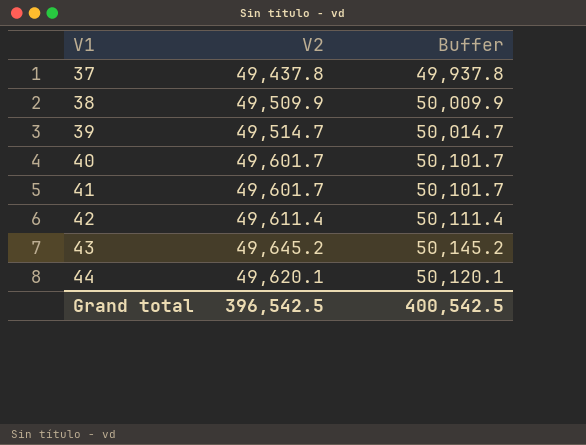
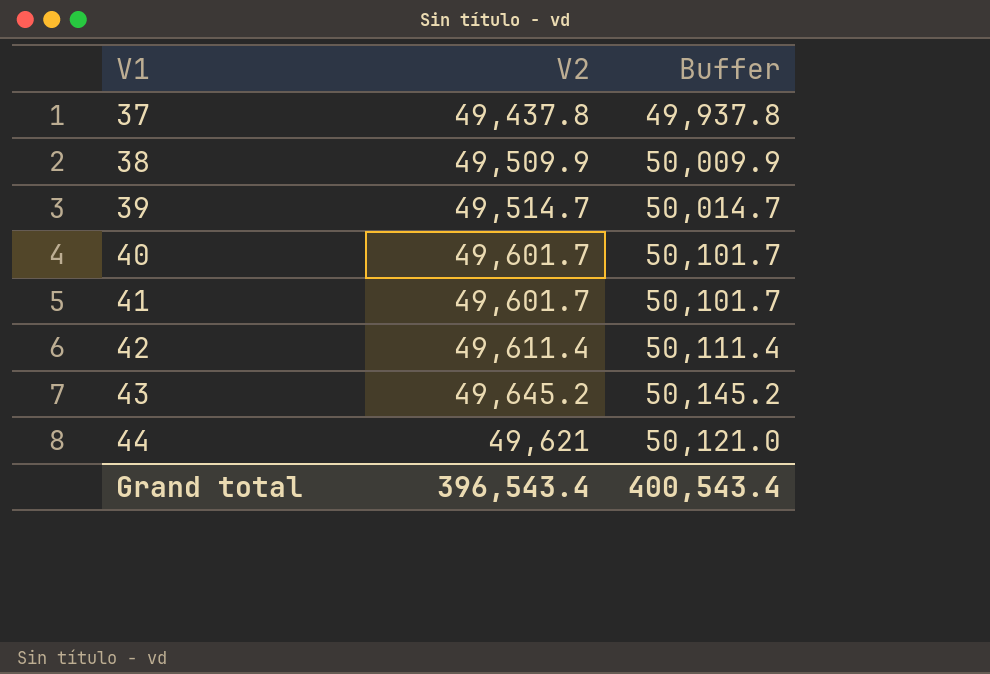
44 | V2: 49,620.1 -> 49,621
44 | Buffer: 50,120.1 -> 50,121.0
Grand total | V2: 396,542.5 -> 396,543.4
Grand total | Buffer: 400,542.5 -> 400,543.4

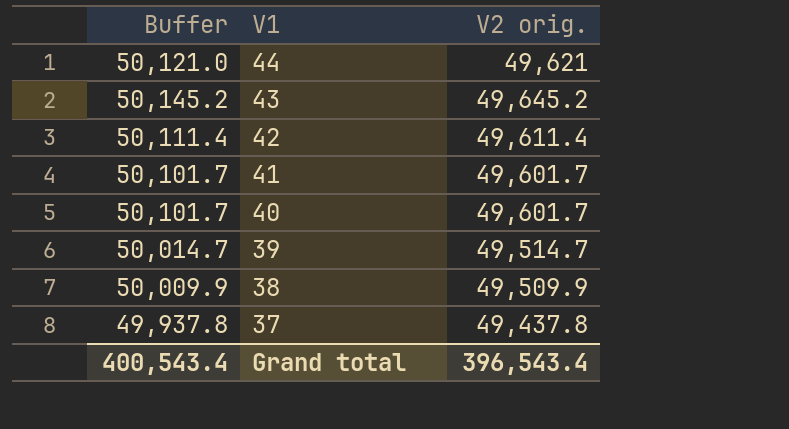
row order: V1 ascending -> V1 descending
column Buffer | position: 3 -> 1
column name: V2 -> V2 orig.

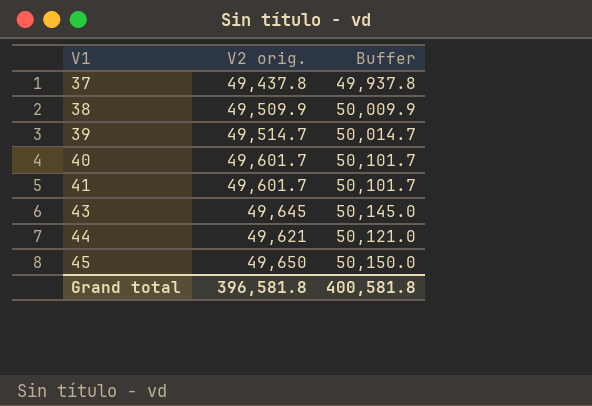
row order: V1 descending -> V1 ascending
column Buffer | position: 1 -> 3
row 42: 50,111.4 | 49,611.4 -> none
43 | V2 orig.: 49,645.2 -> 49,645
43 | Buffer: 50,145.2 -> 50,145.0
row 45: none -> 49,650 | 50,150.0
Grand total | V2 orig.: 396,543.4 -> 396,581.8
Grand total | Buffer: 400,543.4 -> 400,581.8

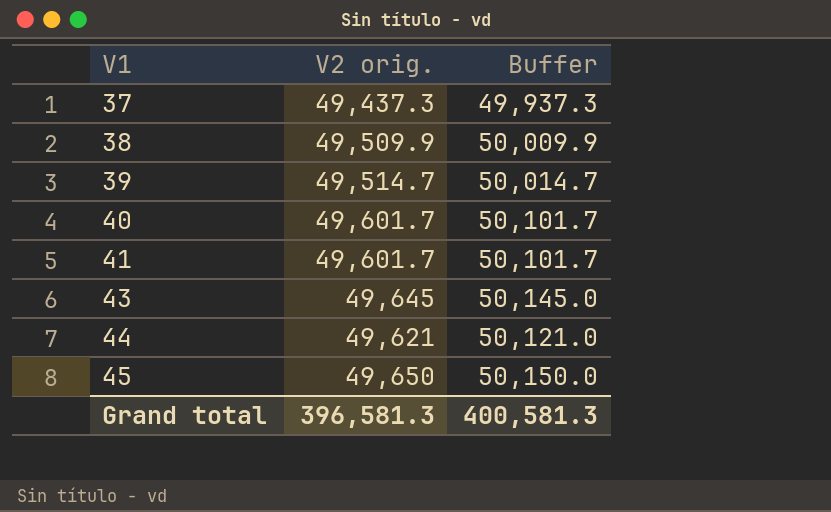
37 | V2 orig.: 49,437.8 -> 49,437.3
37 | Buffer: 49,937.8 -> 49,937.3
Grand total | V2 orig.: 396,581.8 -> 396,581.3
Grand total | Buffer: 400,581.8 -> 400,581.3

